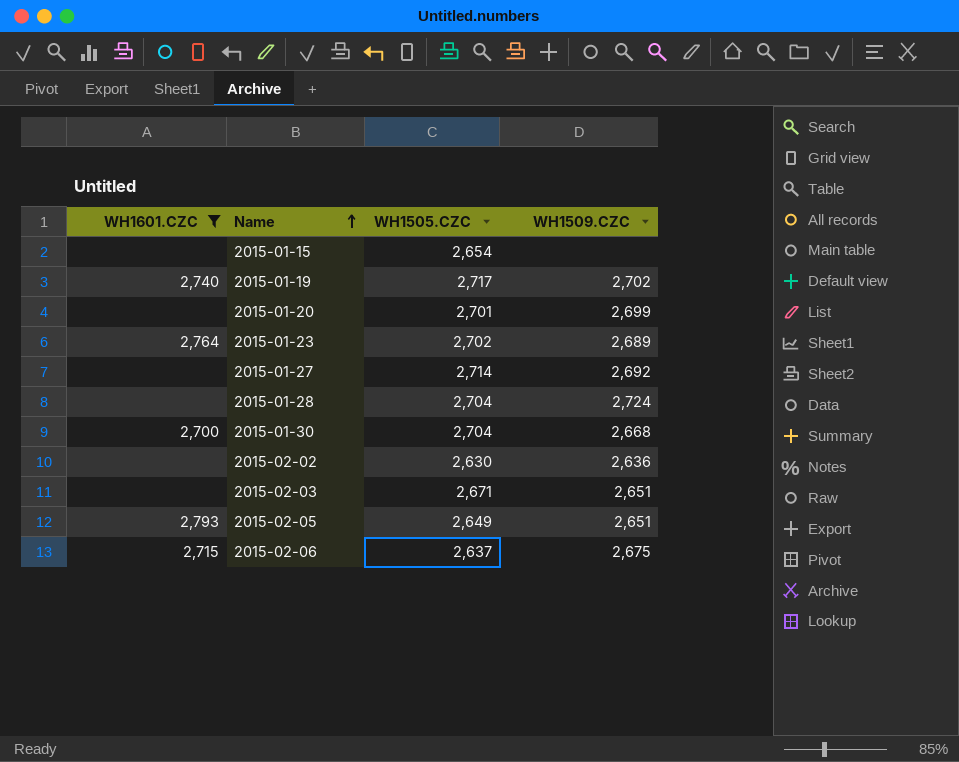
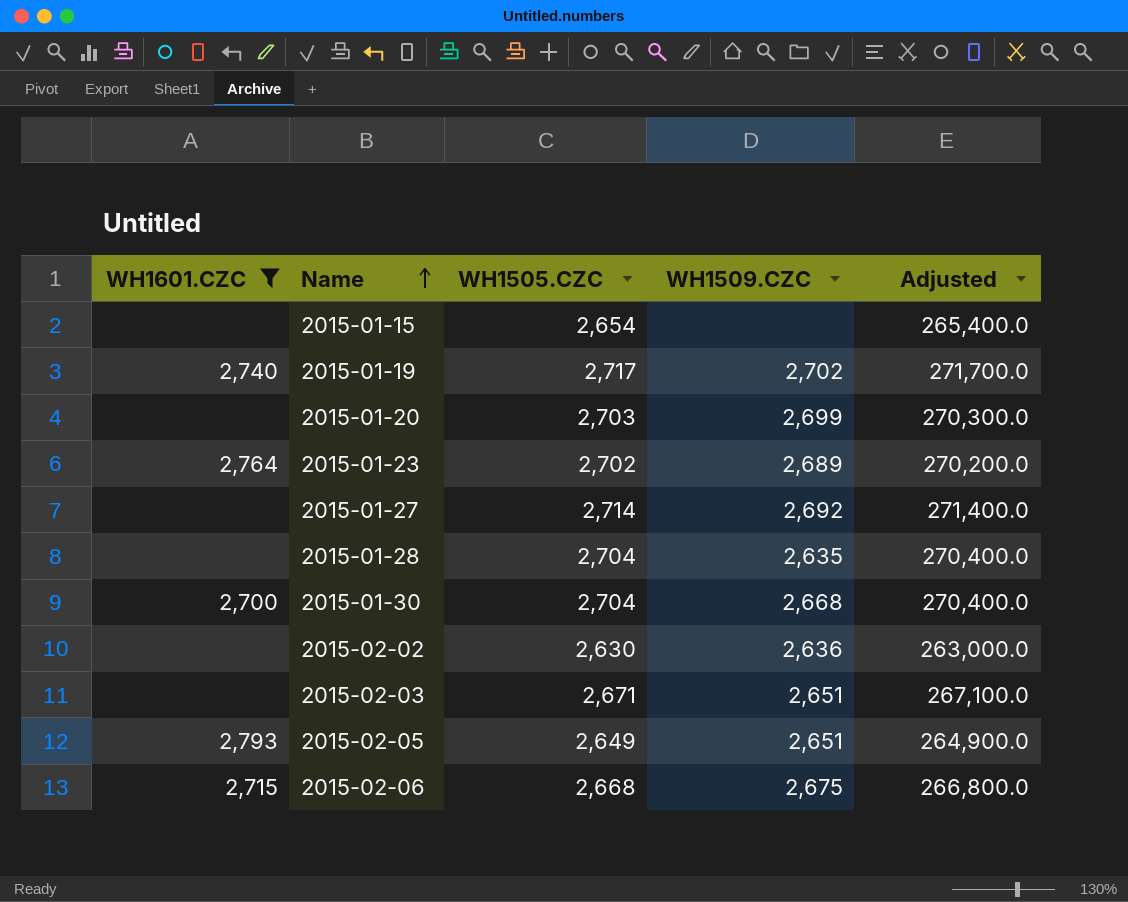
column Adjusted | formula: none -> [WH1505.CZC] * 100
2015-01-20 | WH1505.CZC: 2,701 -> 2,703
2015-01-28 | WH1509.CZC: 2,724 -> 2,635
2015-02-06 | WH1505.CZC: 2,637 -> 2,668

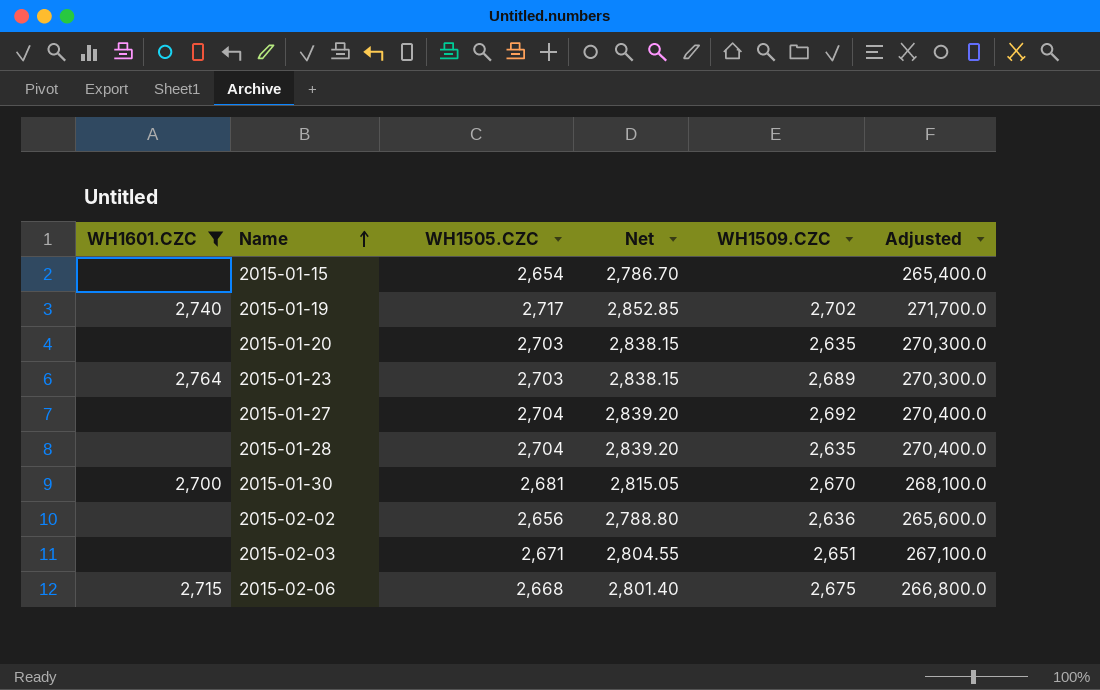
column Net | formula: none -> [WH1505.CZC] * 1.05
row 2015-02-05: 2,793 | 2,649 | 2,651 | 264,900.0 -> none
2015-01-20 | WH1509.CZC: 2,699 -> 2,635
2015-01-23 | WH1505.CZC: 2,702 -> 2,703
2015-01-23 | Adjusted: 270,200.0 -> 270,300.0
2015-01-27 | WH1505.CZC: 2,714 -> 2,704
2015-01-27 | Adjusted: 271,400.0 -> 270,400.0
2015-01-30 | WH1505.CZC: 2,704 -> 2,681
2015-01-30 | WH1509.CZC: 2,668 -> 2,670
2015-01-30 | Adjusted: 270,400.0 -> 268,100.0
2015-02-02 | WH1505.CZC: 2,630 -> 2,656
2015-02-02 | Adjusted: 263,000.0 -> 265,600.0

